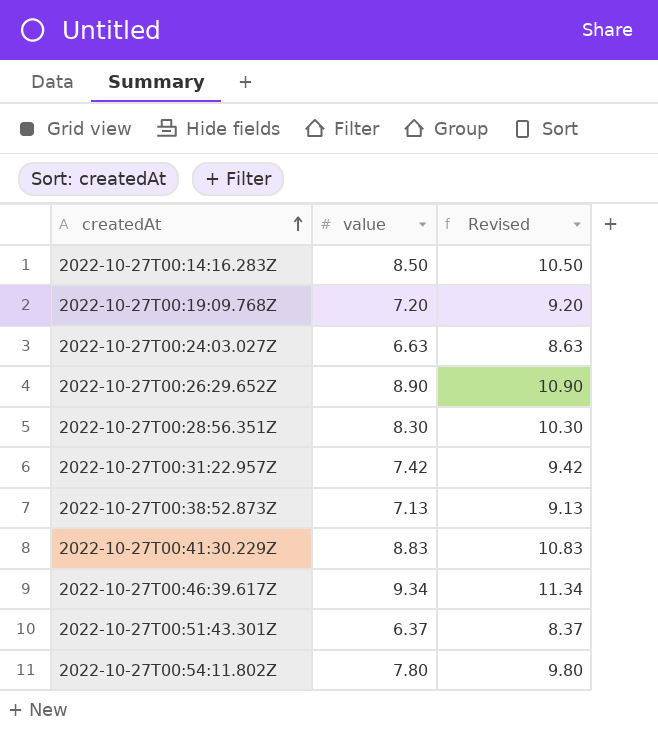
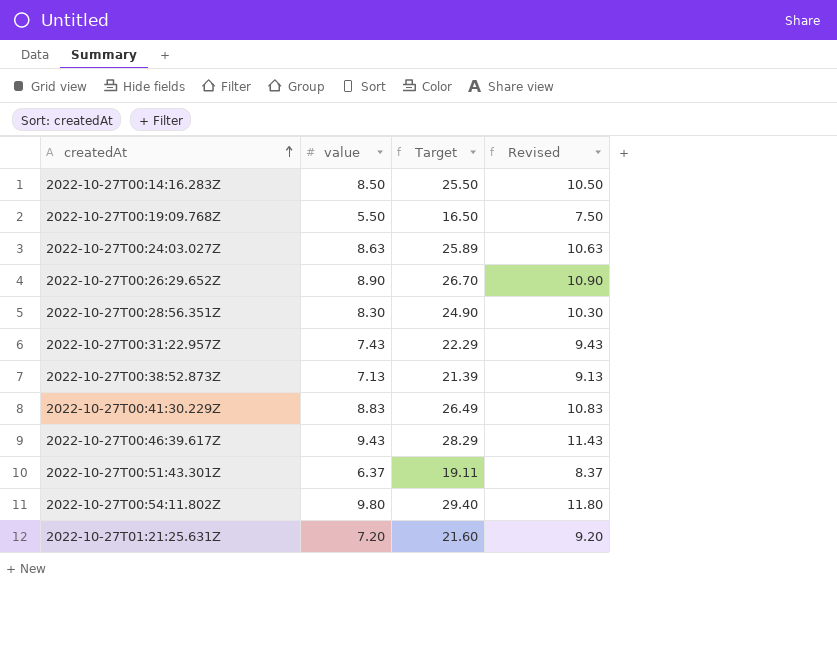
column Target | formula: none -> [value] * 3
2022-10-27T00:19:09.768Z | value: 7.20 -> 5.50
2022-10-27T00:19:09.768Z | Revised: 9.20 -> 7.50
2022-10-27T00:24:03.027Z | value: 6.63 -> 8.63
2022-10-27T00:24:03.027Z | Revised: 8.63 -> 10.63
2022-10-27T00:31:22.957Z | value: 7.42 -> 7.43
2022-10-27T00:31:22.957Z | Revised: 9.42 -> 9.43
2022-10-27T00:46:39.617Z | value: 9.34 -> 9.43
2022-10-27T00:46:39.617Z | Revised: 11.34 -> 11.43
2022-10-27T00:54:11.802Z | value: 7.80 -> 9.80
2022-10-27T00:54:11.802Z | Revised: 9.80 -> 11.80
row 2022-10-27T01:21:25.631Z: none -> 7.20 | 21.60 | 9.20

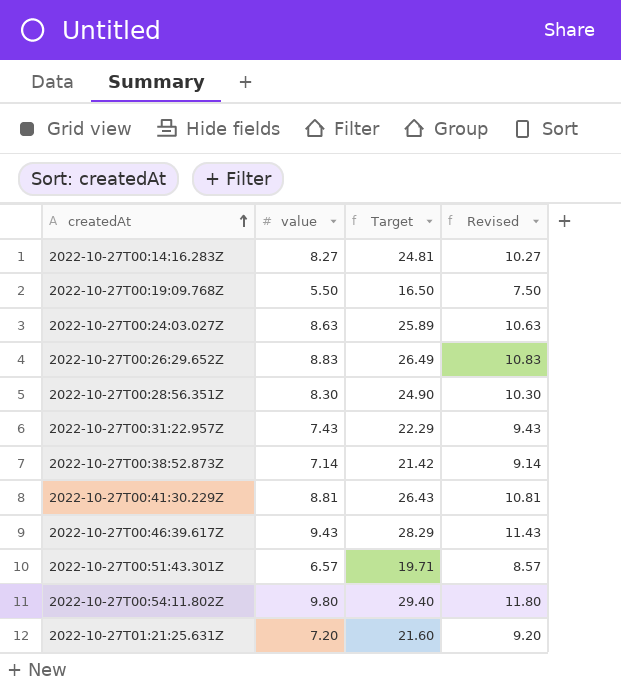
2022-10-27T00:14:16.283Z | value: 8.50 -> 8.27
2022-10-27T00:14:16.283Z | Target: 25.50 -> 24.81
2022-10-27T00:14:16.283Z | Revised: 10.50 -> 10.27
2022-10-27T00:26:29.652Z | value: 8.90 -> 8.83
2022-10-27T00:26:29.652Z | Target: 26.70 -> 26.49
2022-10-27T00:26:29.652Z | Revised: 10.90 -> 10.83
2022-10-27T00:38:52.873Z | value: 7.13 -> 7.14
2022-10-27T00:38:52.873Z | Target: 21.39 -> 21.42
2022-10-27T00:38:52.873Z | Revised: 9.13 -> 9.14
2022-10-27T00:41:30.229Z | value: 8.83 -> 8.81
2022-10-27T00:41:30.229Z | Target: 26.49 -> 26.43
2022-10-27T00:41:30.229Z | Revised: 10.83 -> 10.81
2022-10-27T00:51:43.301Z | value: 6.37 -> 6.57
2022-10-27T00:51:43.301Z | Target: 19.11 -> 19.71
2022-10-27T00:51:43.301Z | Revised: 8.37 -> 8.57

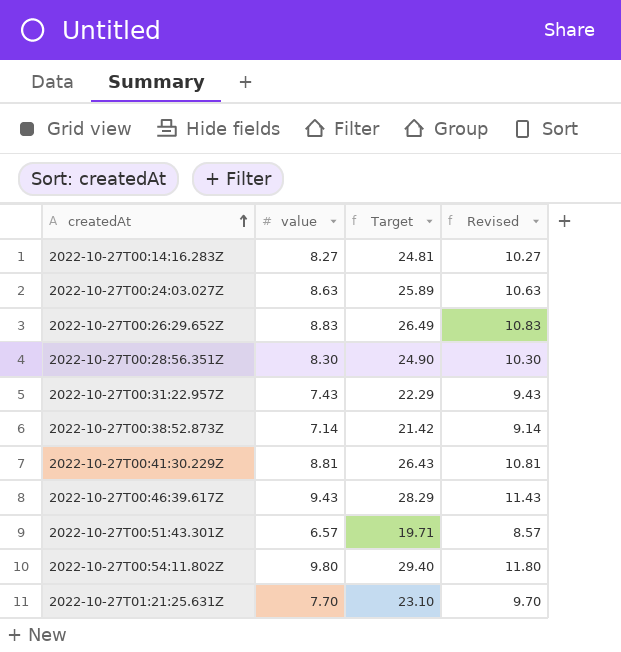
row 2022-10-27T00:19:09.768Z: 5.50 | 16.50 | 7.50 -> none
2022-10-27T01:21:25.631Z | value: 7.20 -> 7.70
2022-10-27T01:21:25.631Z | Target: 21.60 -> 23.10
2022-10-27T01:21:25.631Z | Revised: 9.20 -> 9.70

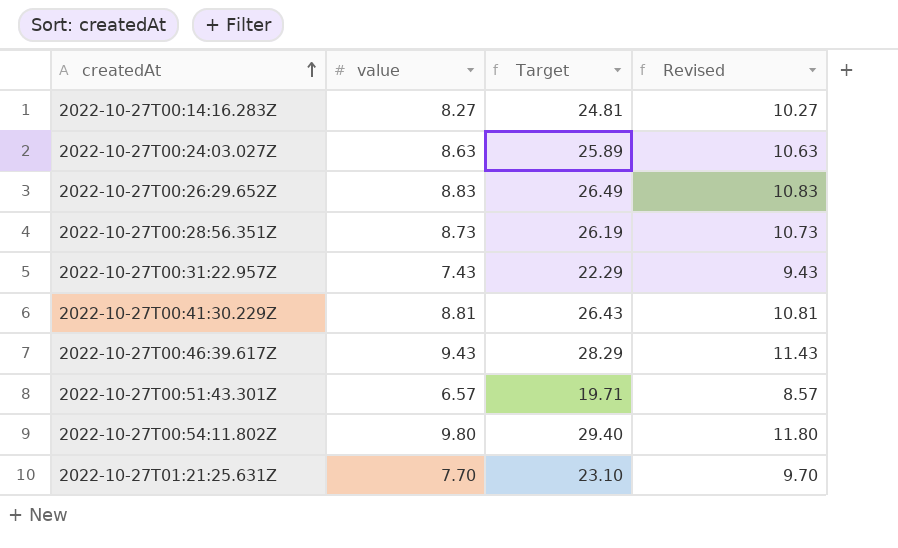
row 2022-10-27T00:38:52.873Z: 7.14 | 21.42 | 9.14 -> none
2022-10-27T00:28:56.351Z | value: 8.30 -> 8.73
2022-10-27T00:28:56.351Z | Target: 24.90 -> 26.19
2022-10-27T00:28:56.351Z | Revised: 10.30 -> 10.73

